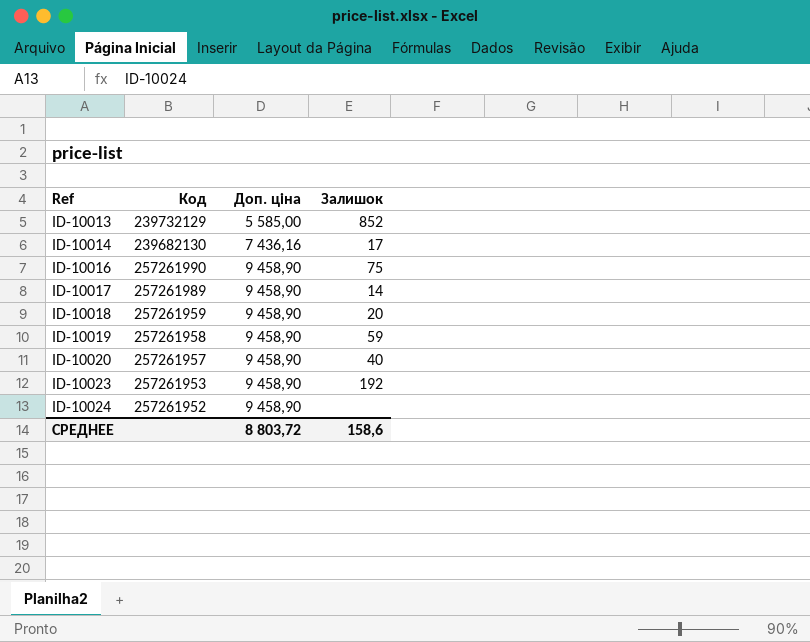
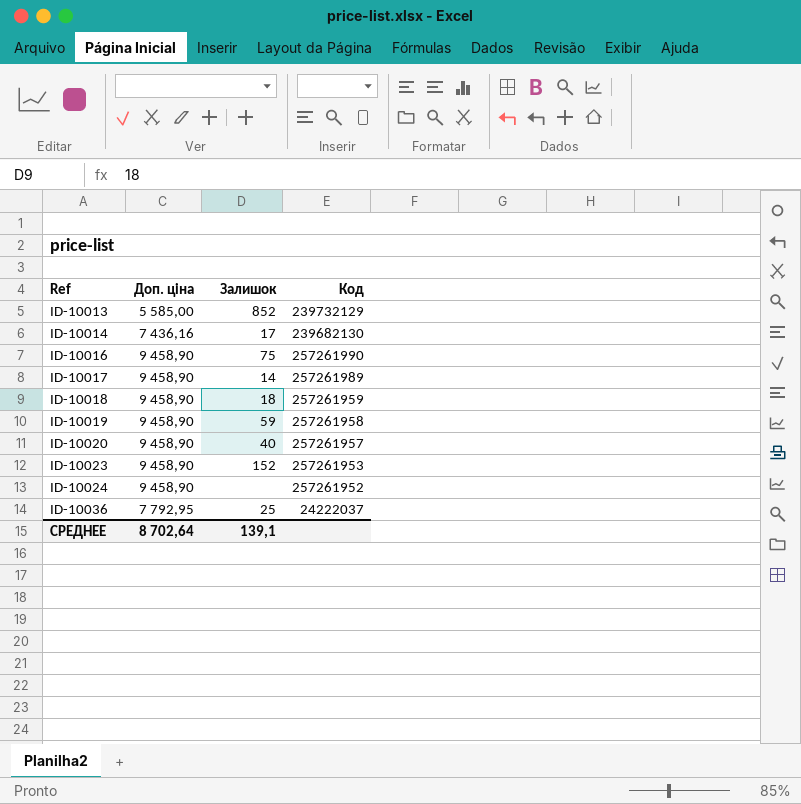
column Код | position: 2 -> 4
ID-10018 | Залишок: 20 -> 18
ID-10023 | Залишок: 192 -> 152
row ID-10036: none -> 7 792,95 | 25 | 24222037
СРЕДНЕЕ | Доп. ціна: 8 803,72 -> 8 702,64
СРЕДНЕЕ | Залишок: 158,6 -> 139,1

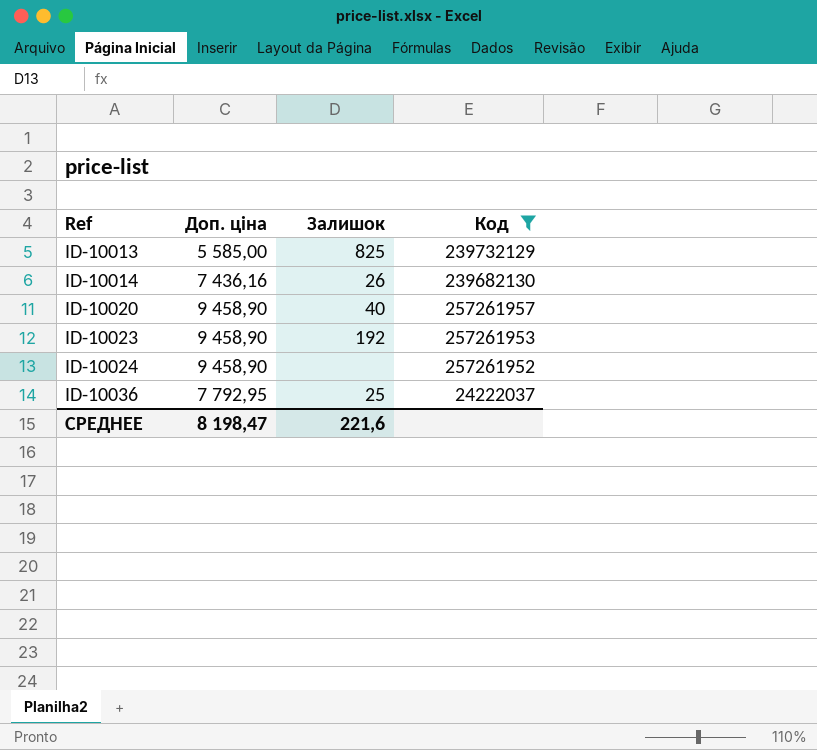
filter: none -> Код <= 257261957
ID-10013 | Залишок: 852 -> 825
ID-10014 | Залишок: 17 -> 26
ID-10023 | Залишок: 152 -> 192
СРЕДНЕЕ | Доп. ціна: 8 702,64 -> 8 198,47
СРЕДНЕЕ | Залишок: 139,1 -> 221,6

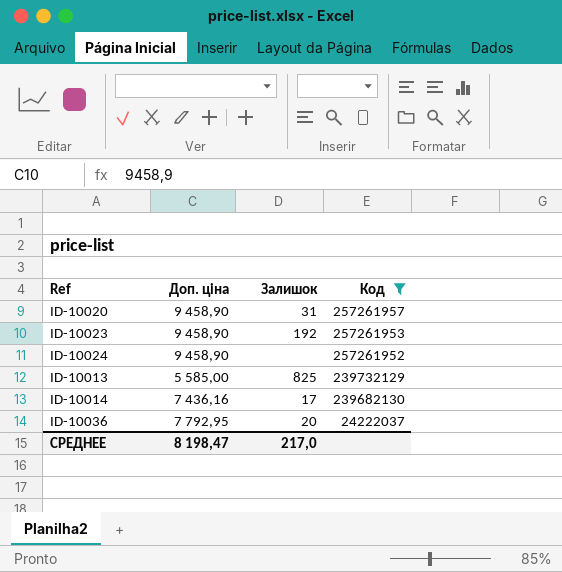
row order: Ref ascending -> Код descending
ID-10020 | Залишок: 40 -> 31
ID-10014 | Залишок: 26 -> 17
ID-10036 | Залишок: 25 -> 20
СРЕДНЕЕ | Залишок: 221,6 -> 217,0

